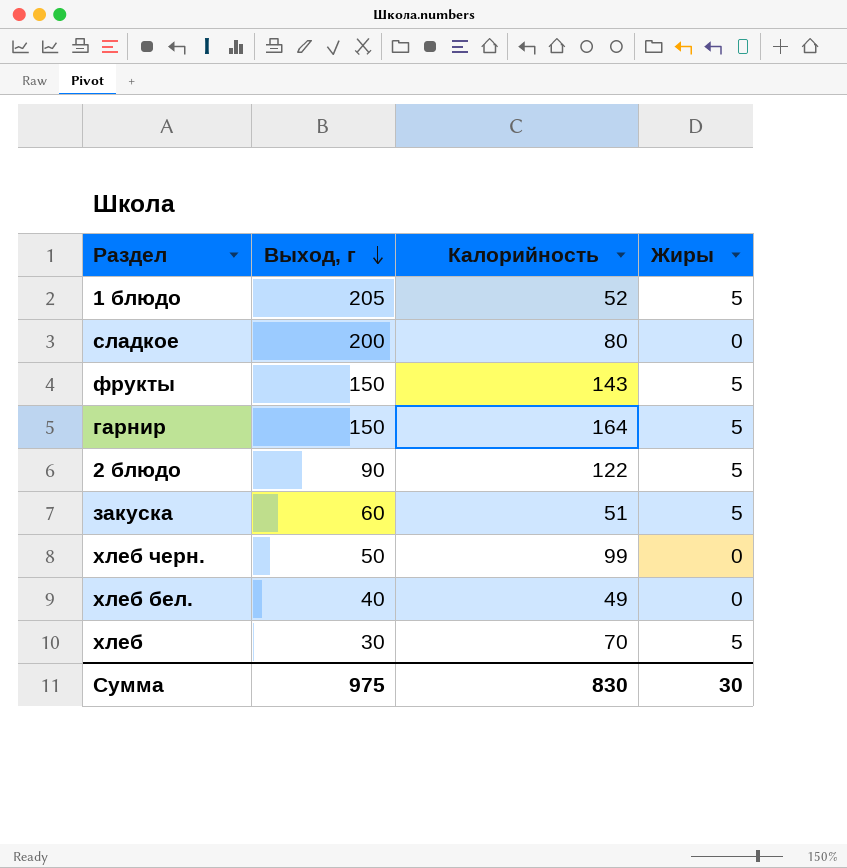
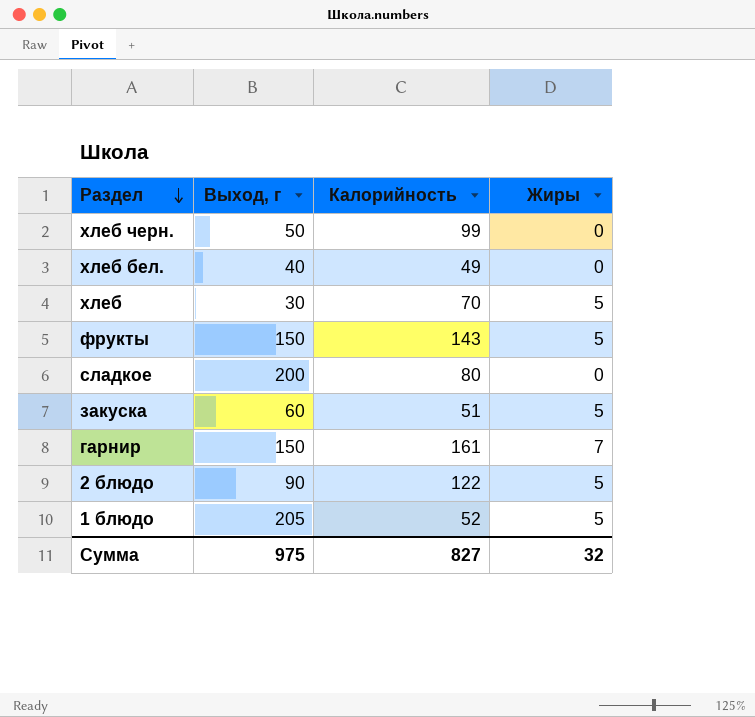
row order: Выход, г descending -> Раздел descending
гарнир | Калорийность: 164 -> 161
гарнир | Жиры: 5 -> 7
Сумма | Калорийность: 830 -> 827
Сумма | Жиры: 30 -> 32

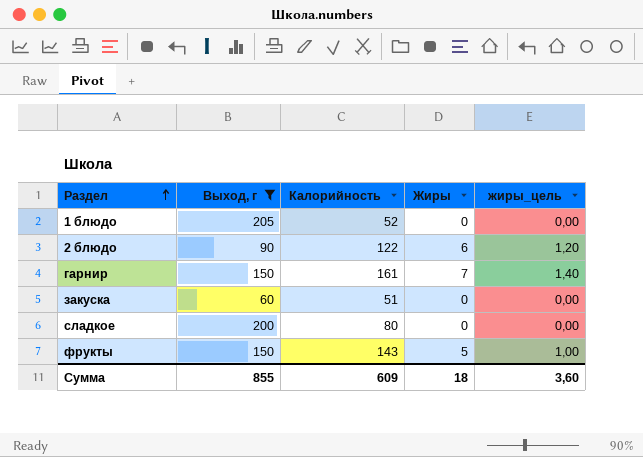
filter: none -> Выход, г >= 60
row order: Раздел descending -> Раздел ascending
column жиры_цель | formula: none -> [Жиры] * 0,2
1 блюдо | Жиры: 5 -> 0
2 блюдо | Жиры: 5 -> 6
закуска | Жиры: 5 -> 0
Сумма | Выход, г: 975 -> 855
Сумма | Калорийность: 827 -> 609
Сумма | Жиры: 32 -> 18

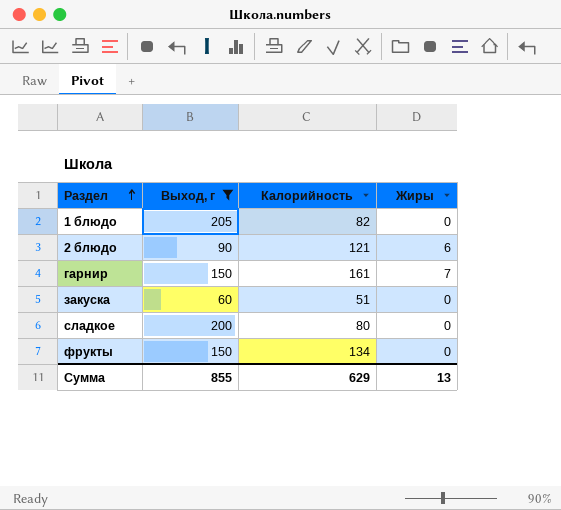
column жиры_цель | formula: [Жиры] * 0,2 -> none
1 блюдо | Калорийность: 52 -> 82
2 блюдо | Калорийность: 122 -> 121
фрукты | Калорийность: 143 -> 134
фрукты | Жиры: 5 -> 0
Сумма | Калорийность: 609 -> 629
Сумма | Жиры: 18 -> 13

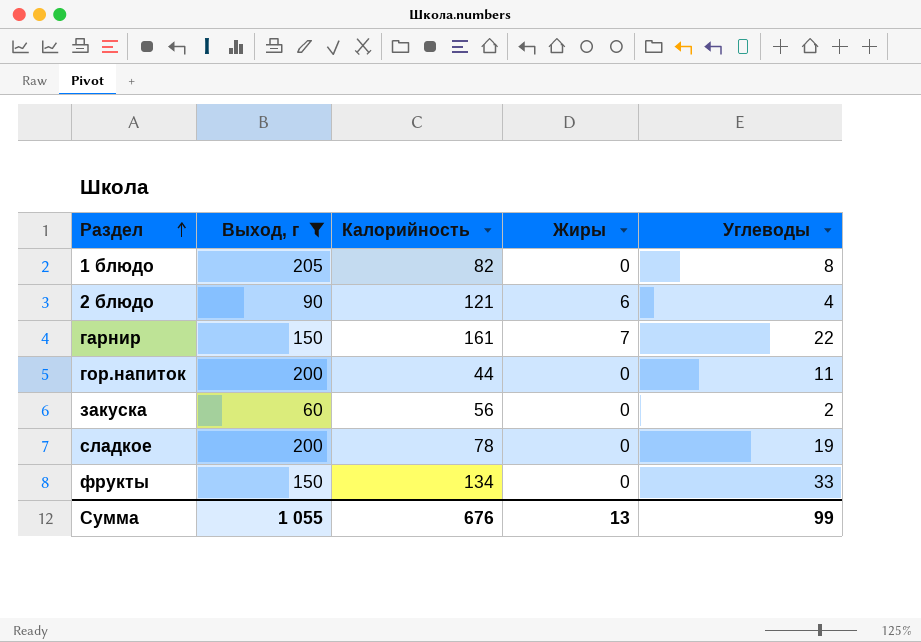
column Углеводы | position: none -> 5
row гор.напиток: none -> 200 | 44 | 0 | 11
закуска | Калорийность: 51 -> 56
сладкое | Калорийность: 80 -> 78
Сумма | Выход, г: 855 -> 1 055
Сумма | Калорийность: 629 -> 676

